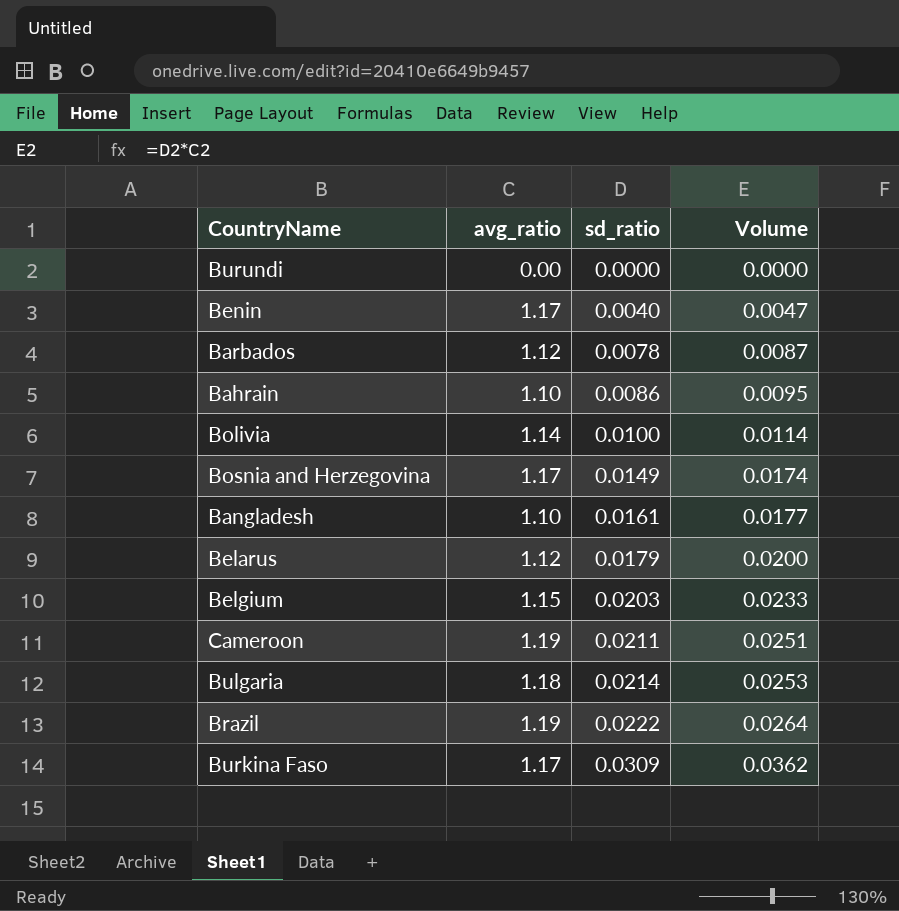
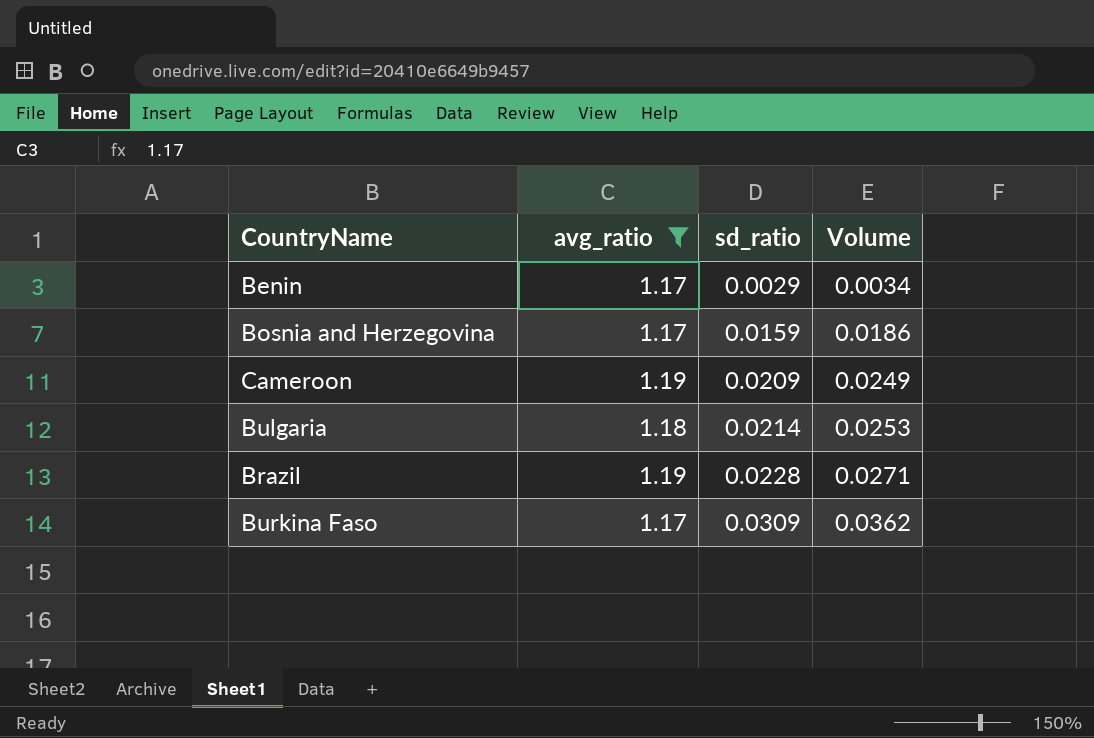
filter: none -> avg_ratio >= 1.17
Benin | sd_ratio: 0.0040 -> 0.0029
Benin | Volume: 0.0047 -> 0.0034
Bosnia and Herzegovina | sd_ratio: 0.0149 -> 0.0159
Bosnia and Herzegovina | Volume: 0.0174 -> 0.0186
Cameroon | sd_ratio: 0.0211 -> 0.0209
Cameroon | Volume: 0.0251 -> 0.0249
Brazil | sd_ratio: 0.0222 -> 0.0228
Brazil | Volume: 0.0264 -> 0.0271

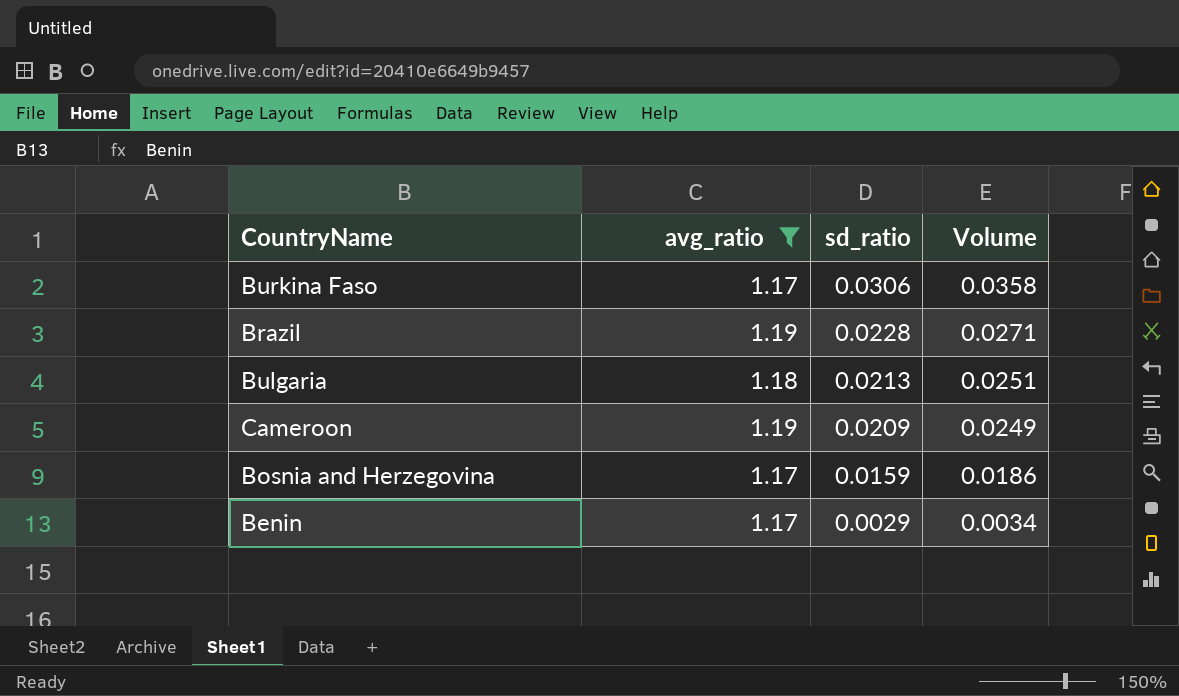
row order: sd_ratio ascending -> sd_ratio descending
Burkina Faso | sd_ratio: 0.0309 -> 0.0306
Burkina Faso | Volume: 0.0362 -> 0.0358
Bulgaria | sd_ratio: 0.0214 -> 0.0213
Bulgaria | Volume: 0.0253 -> 0.0251

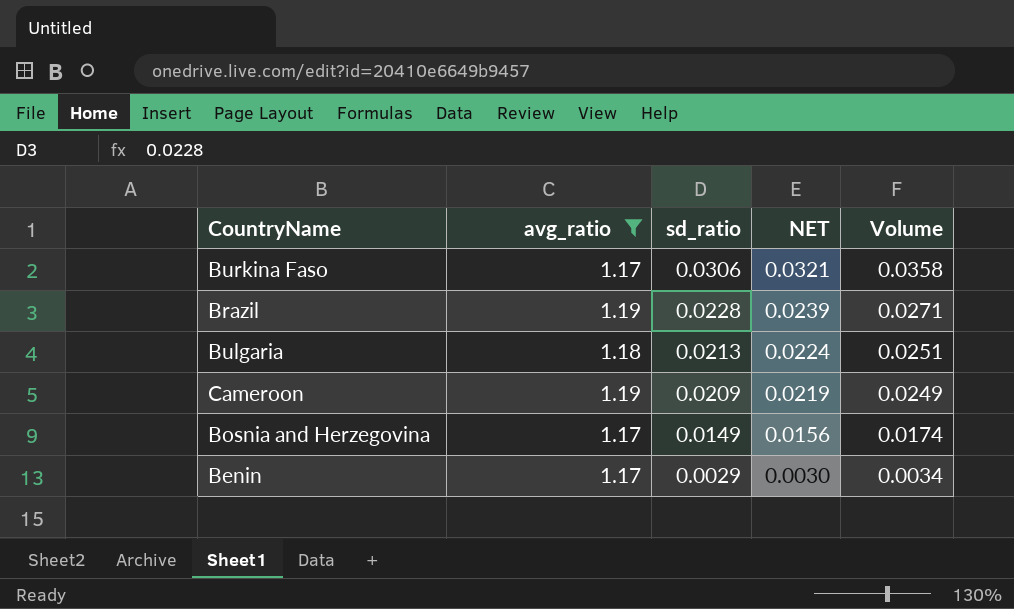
column NET | formula: none -> [sd_ratio] * 1.05
Bosnia and Herzegovina | sd_ratio: 0.0159 -> 0.0149
Bosnia and Herzegovina | Volume: 0.0186 -> 0.0174

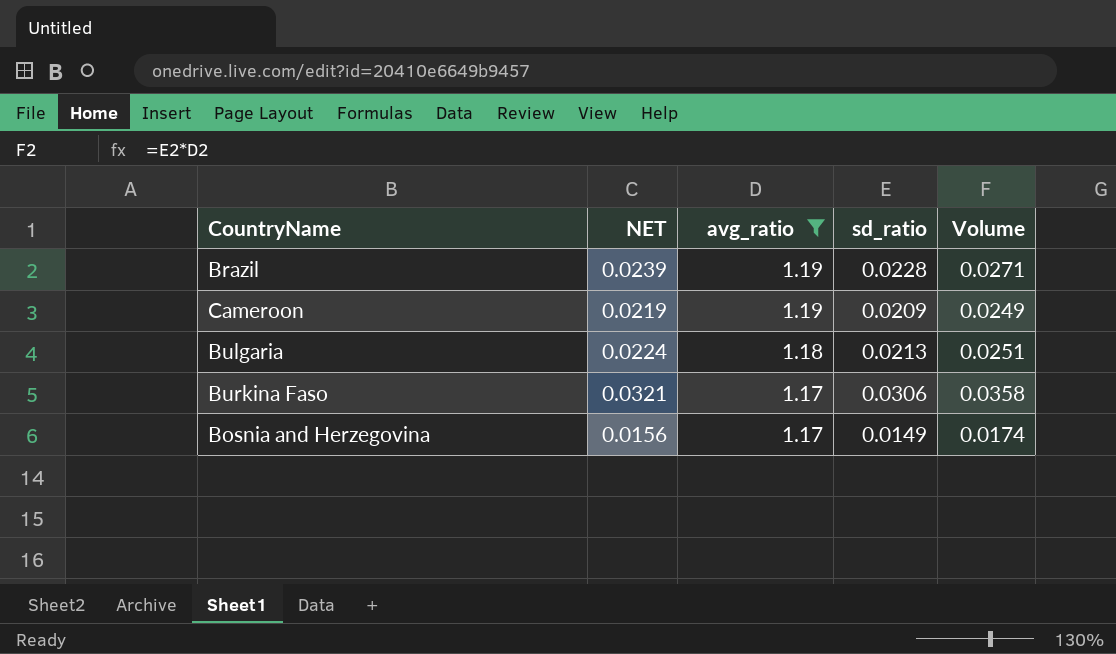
row order: sd_ratio descending -> avg_ratio descending
column NET | position: 4 -> 2
row Benin: 1.17 | 0.0029 | 0.0030 | 0.0034 -> none

